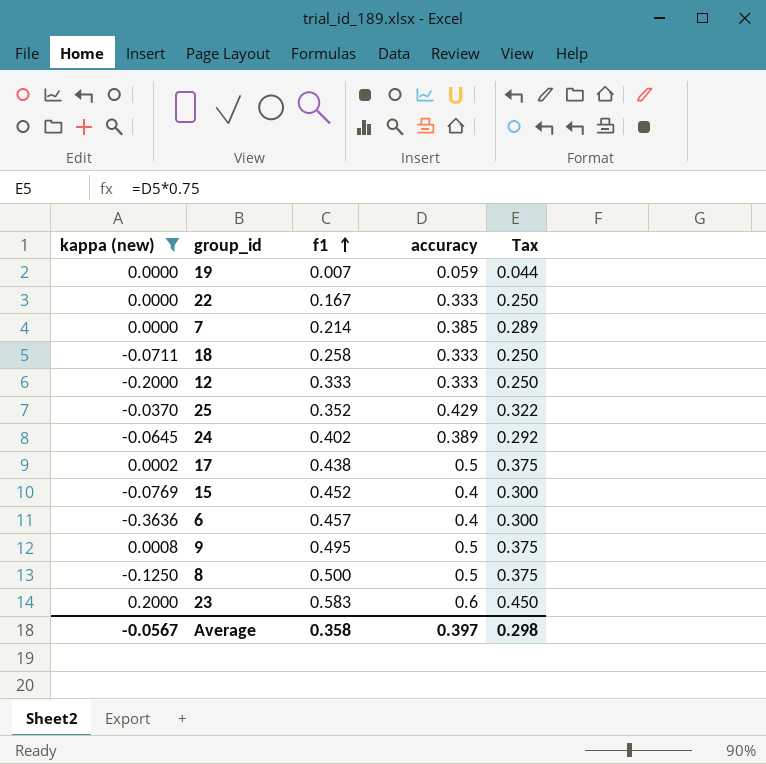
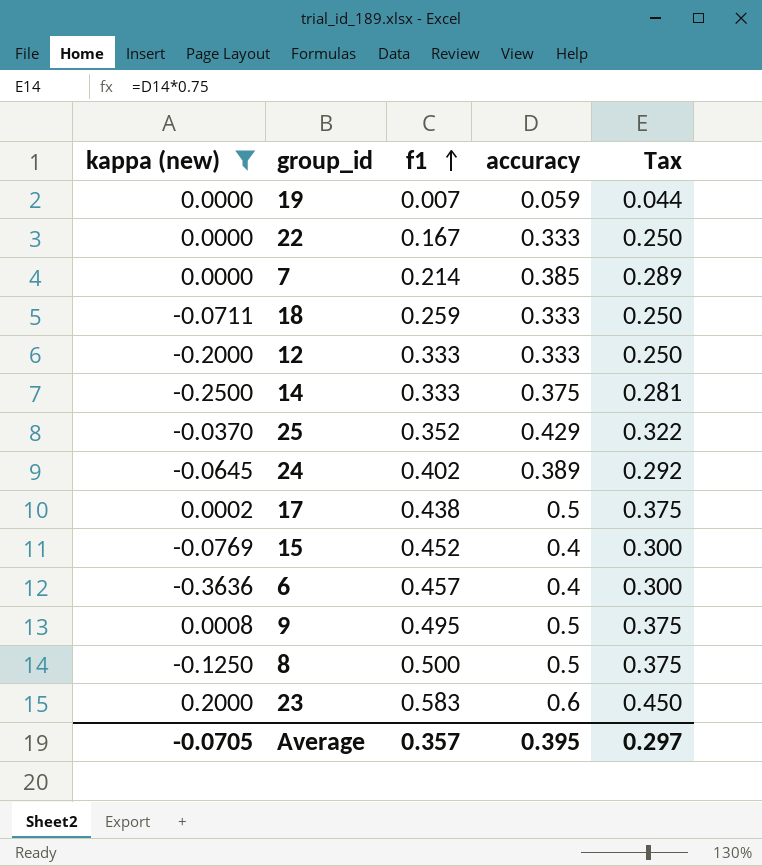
18 | f1: 0.258 -> 0.259
row 14: none -> -0.2500 | 0.333 | 0.375 | 0.281
Average | kappa (new): -0.0567 -> -0.0705
Average | f1: 0.358 -> 0.357
Average | accuracy: 0.397 -> 0.395
Average | Tax: 0.298 -> 0.297

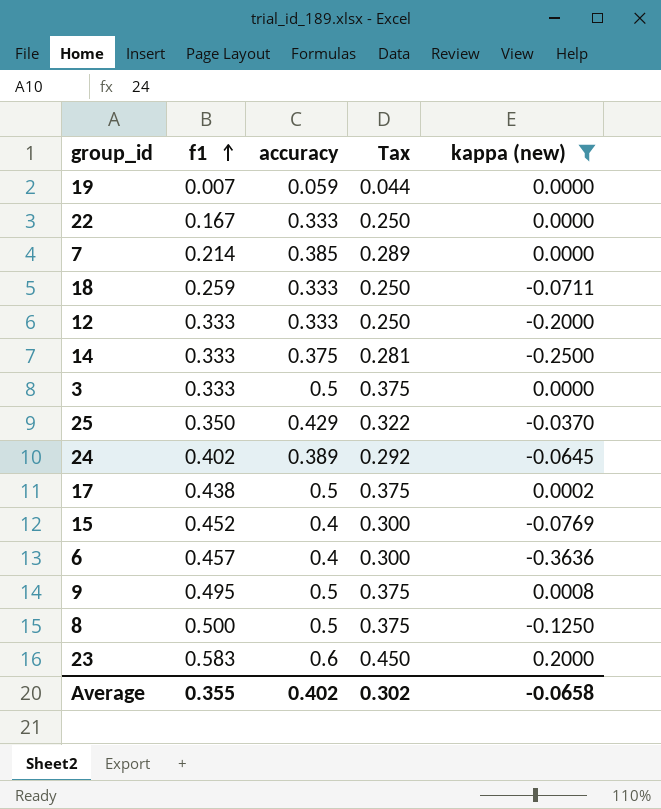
column kappa (new) | position: 1 -> 5
row 3: none -> 0.333 | 0.5 | 0.375 | 0.0000
25 | f1: 0.352 -> 0.350
Average | f1: 0.357 -> 0.355
Average | accuracy: 0.395 -> 0.402
Average | Tax: 0.297 -> 0.302
Average | kappa (new): -0.0705 -> -0.0658

